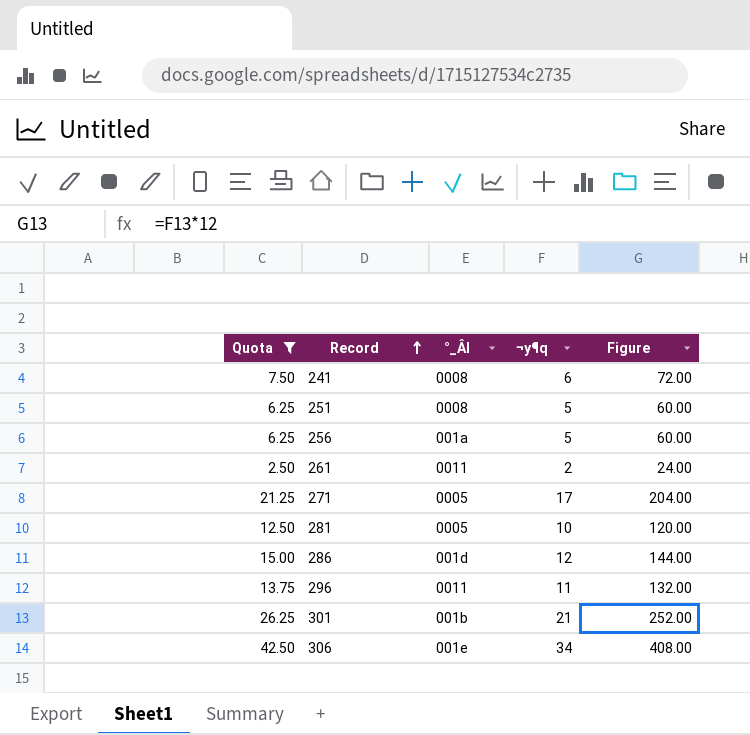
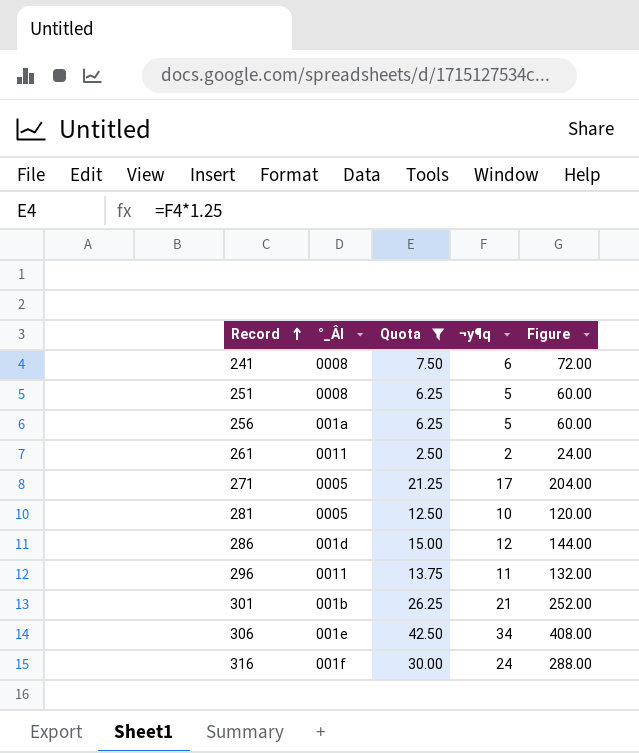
column Quota | position: 1 -> 3
row 316: none -> 001f | 30.00 | 24 | 288.00

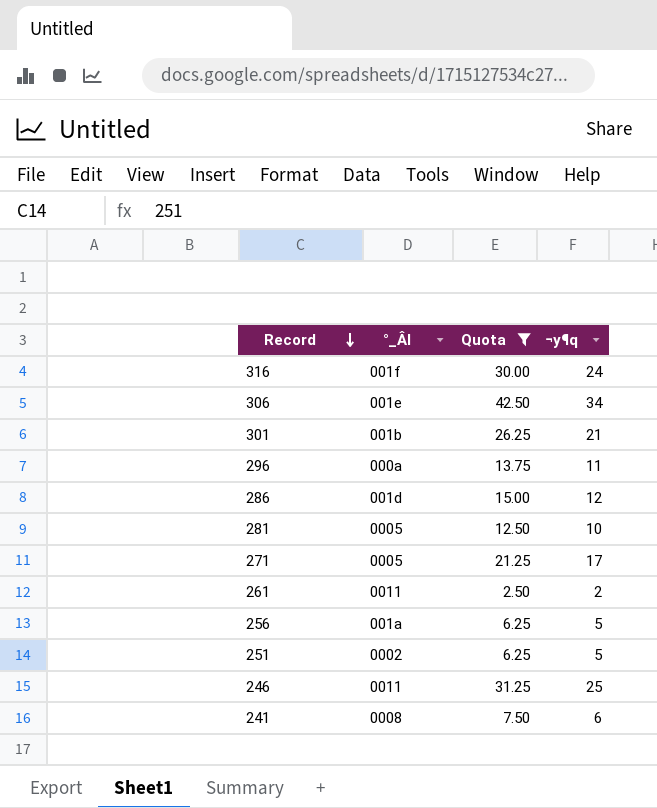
row order: Record ascending -> Record descending
column Figure | formula: [¬y¶q] * 12 -> none
296 | °_ÂI: 0011 -> 000a
251 | °_ÂI: 0008 -> 0002
row 246: none -> 0011 | 31.25 | 25

